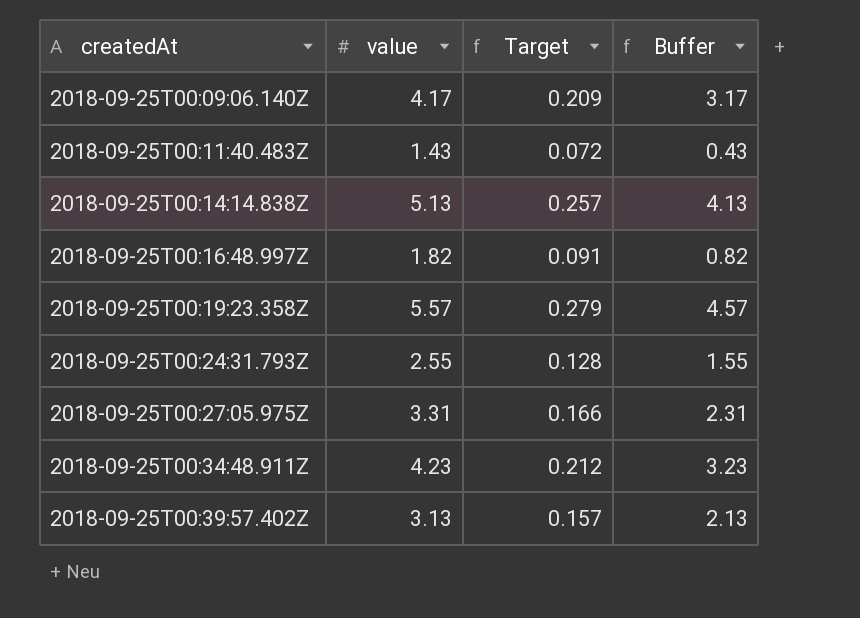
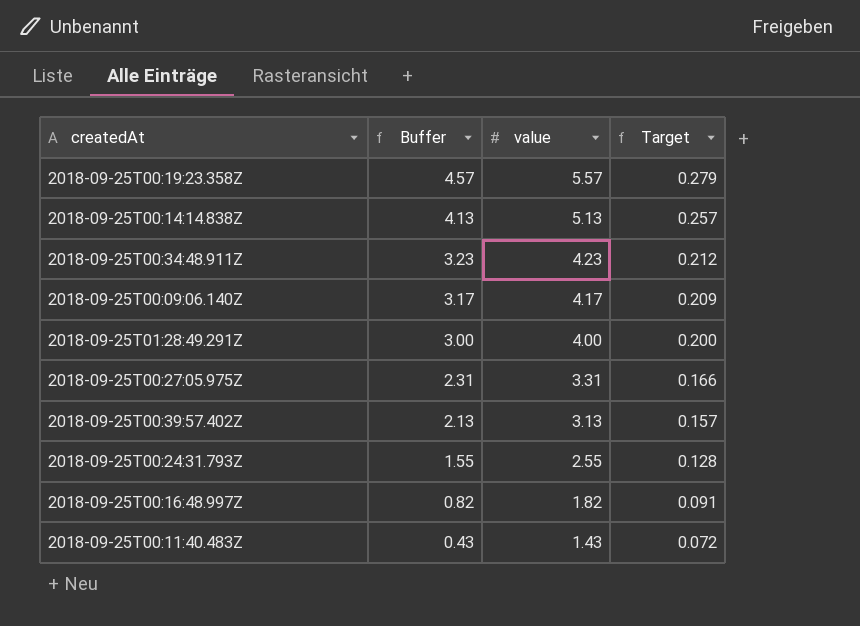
row order: createdAt ascending -> Buffer descending
column Buffer | position: 4 -> 2
row 2018-09-25T01:28:49.291Z: none -> 3.00 | 4.00 | 0.200

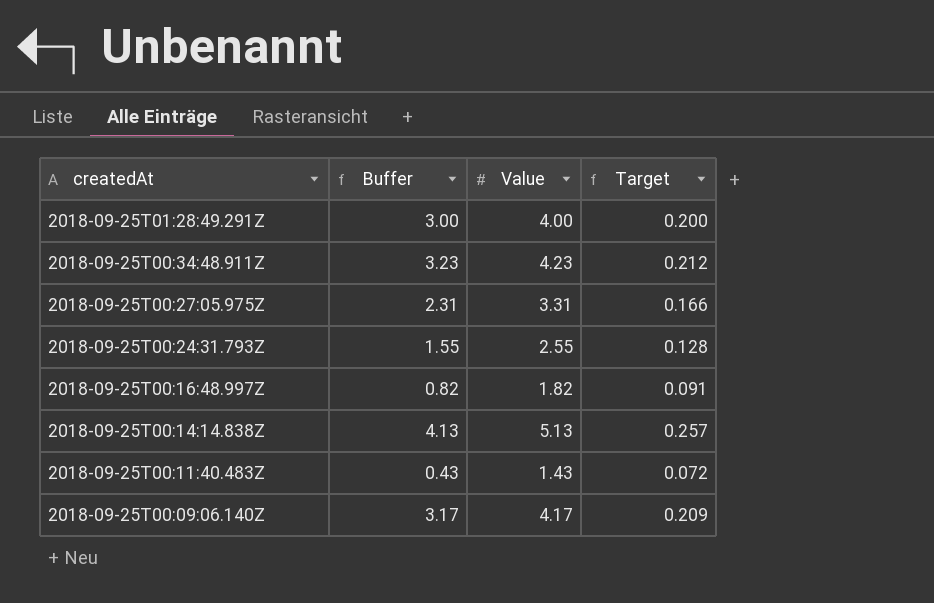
row order: Buffer descending -> createdAt descending
column name: value -> Value
row 2018-09-25T00:19:23.358Z: 4.57 | 5.57 | 0.279 -> none
row 2018-09-25T00:39:57.402Z: 2.13 | 3.13 | 0.157 -> none

